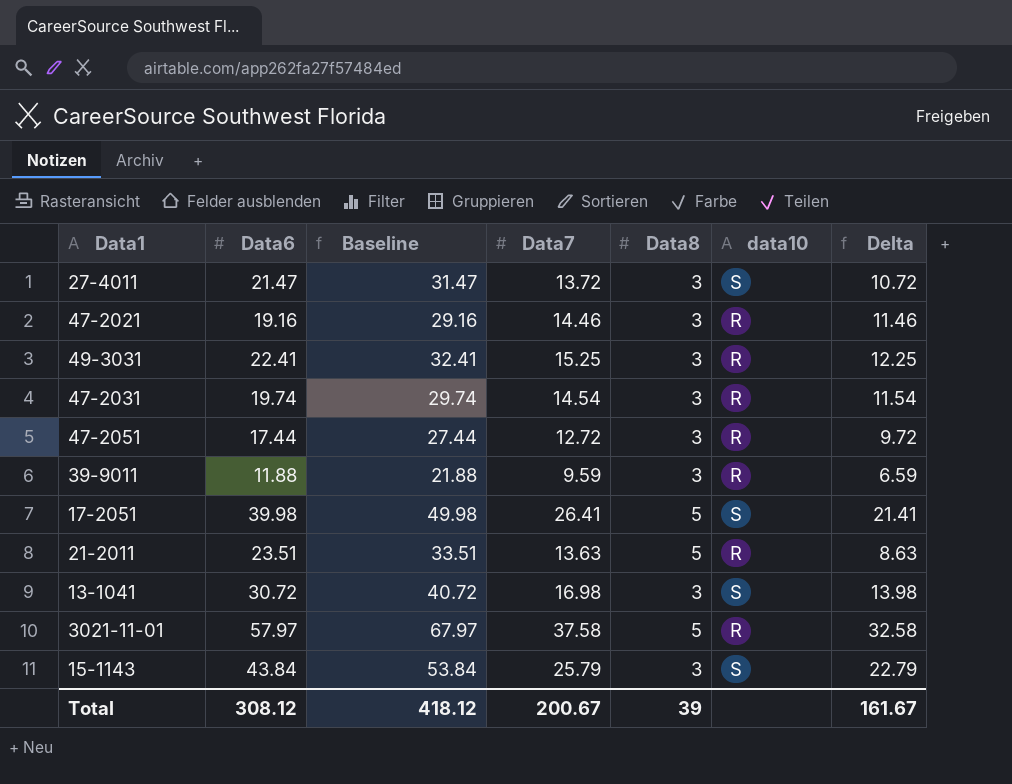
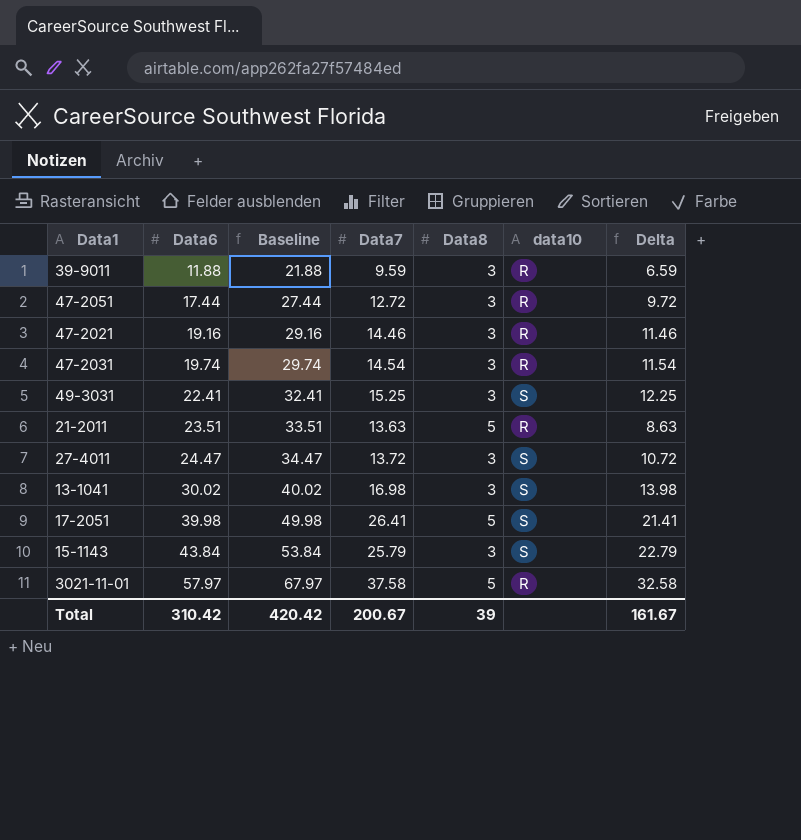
row order: none -> Data6 ascending
49-3031 | data10: R -> S
27-4011 | Data6: 21.47 -> 24.47
27-4011 | Baseline: 31.47 -> 34.47
13-1041 | Data6: 30.72 -> 30.02
13-1041 | Baseline: 40.72 -> 40.02
Total | Data6: 308.12 -> 310.42
Total | Baseline: 418.12 -> 420.42

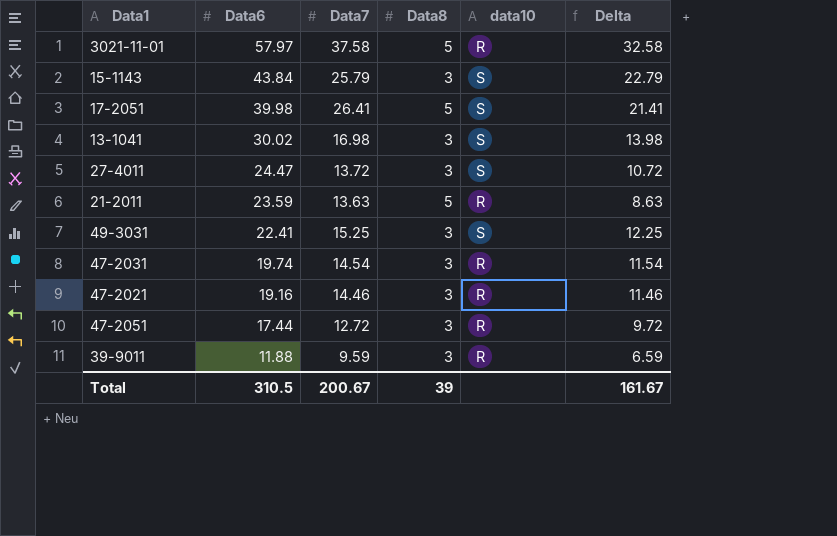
row order: Data6 ascending -> Data6 descending
column Baseline | formula: [Data6] + 10 -> none
21-2011 | Data6: 23.51 -> 23.59
Total | Data6: 310.42 -> 310.5

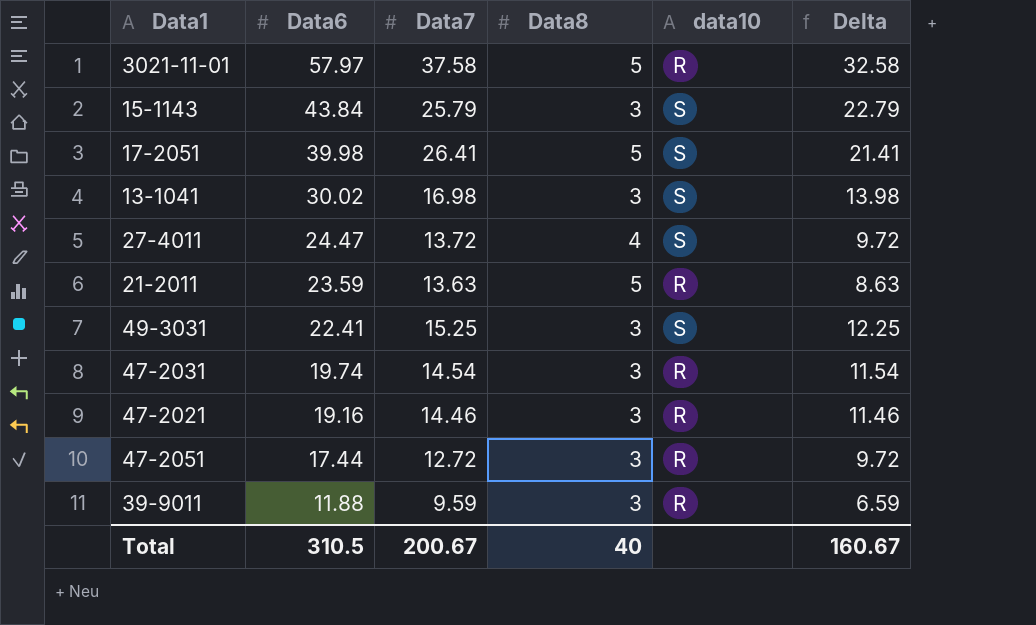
27-4011 | Data8: 3 -> 4
27-4011 | Delta: 10.72 -> 9.72
Total | Data8: 39 -> 40
Total | Delta: 161.67 -> 160.67

